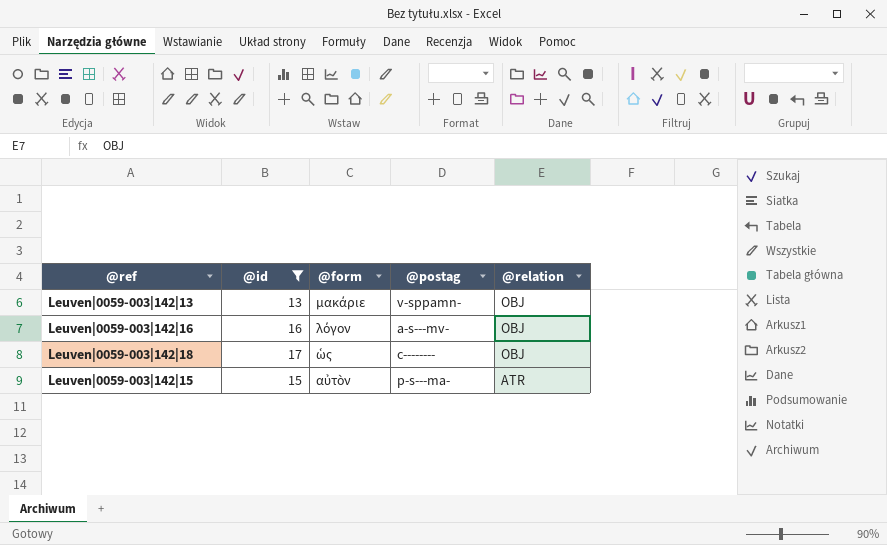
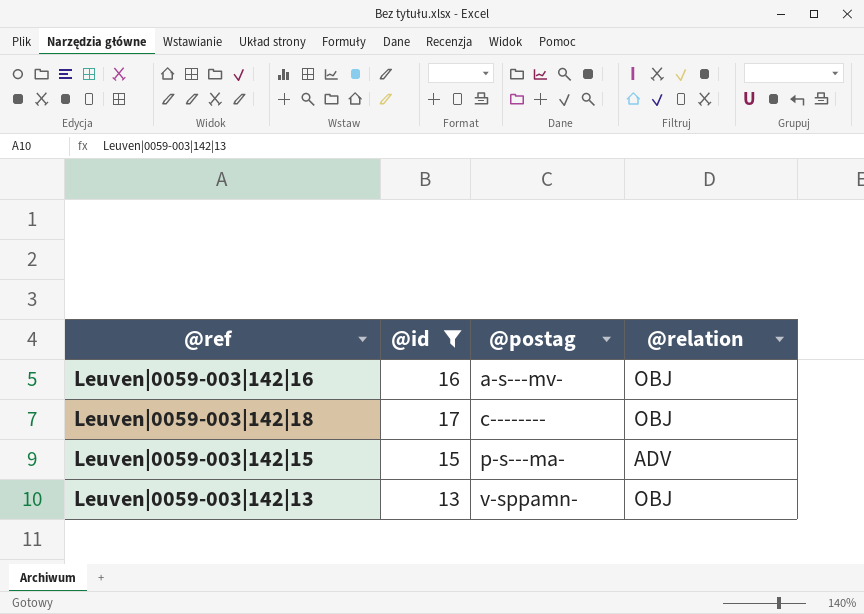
row order: @relation descending -> @postag ascending
column @form | position: 3 -> none
Leuven|0059-003|142|15 | @relation: ATR -> ADV

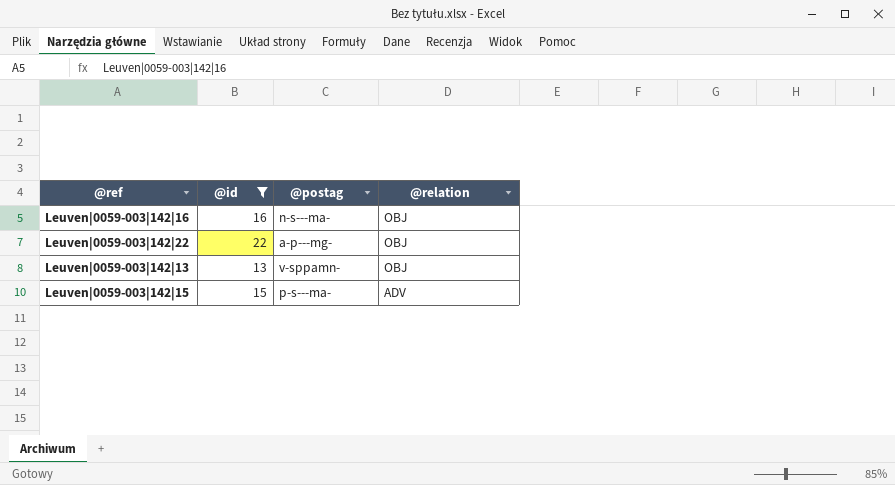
row order: @postag ascending -> @relation descending
row Leuven|0059-003|142|18: 17 | c-------- | OBJ -> none
Leuven|0059-003|142|16 | @postag: a-s---mv- -> n-s---ma-
row Leuven|0059-003|142|22: none -> 22 | a-p---mg- | OBJ

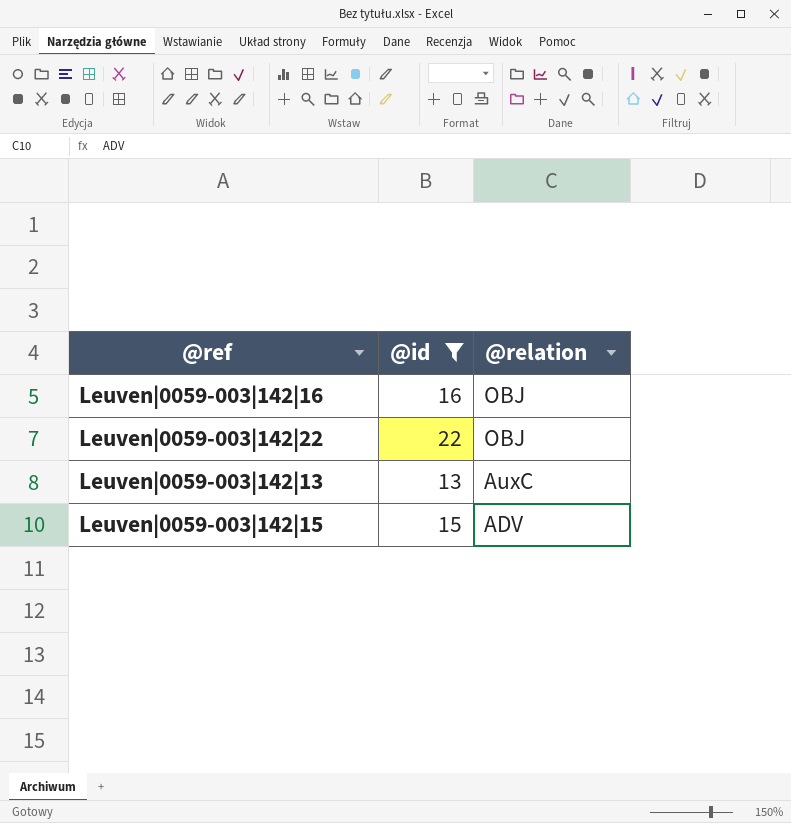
column @postag | position: 3 -> none
Leuven|0059-003|142|13 | @relation: OBJ -> AuxC

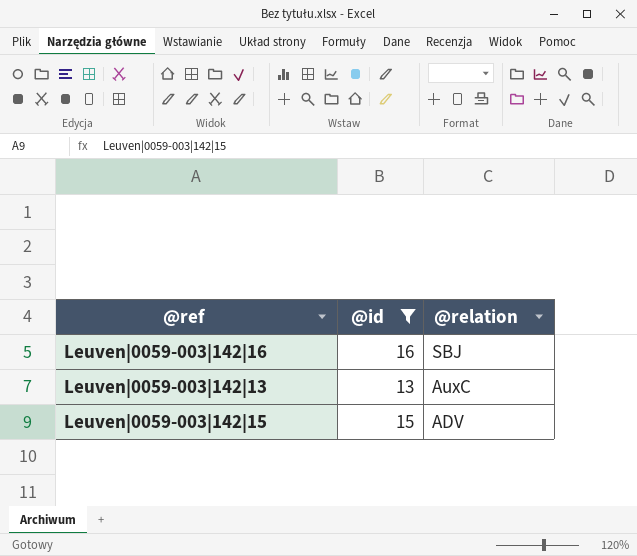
row Leuven|0059-003|142|22: 22 | OBJ -> none
Leuven|0059-003|142|16 | @relation: OBJ -> SBJ

